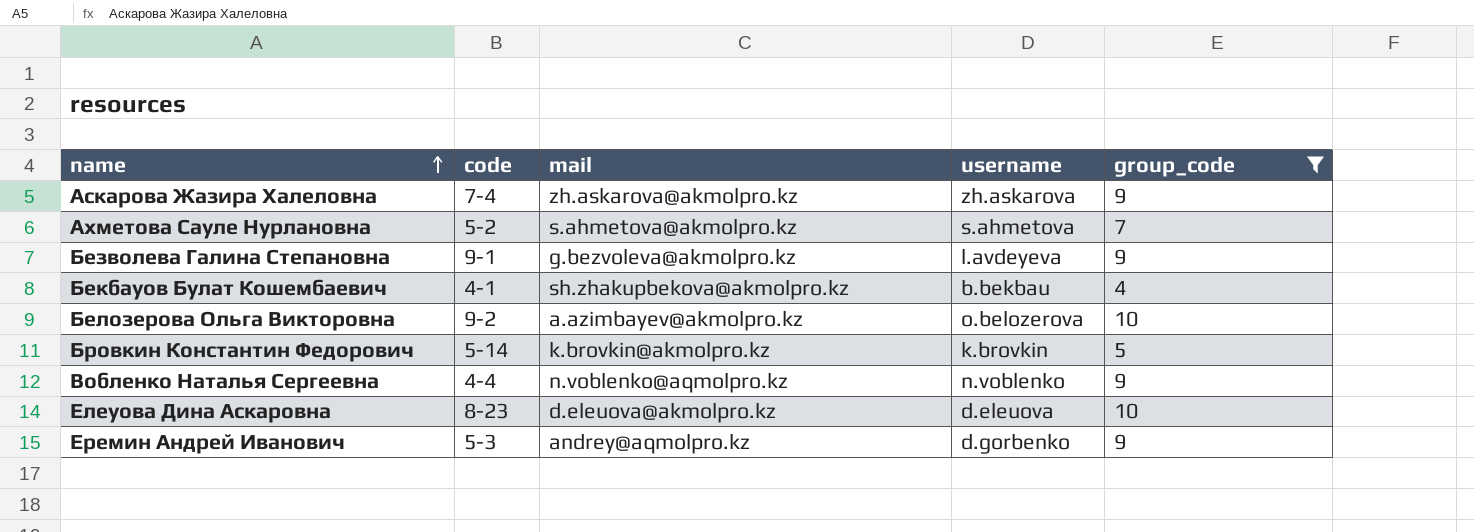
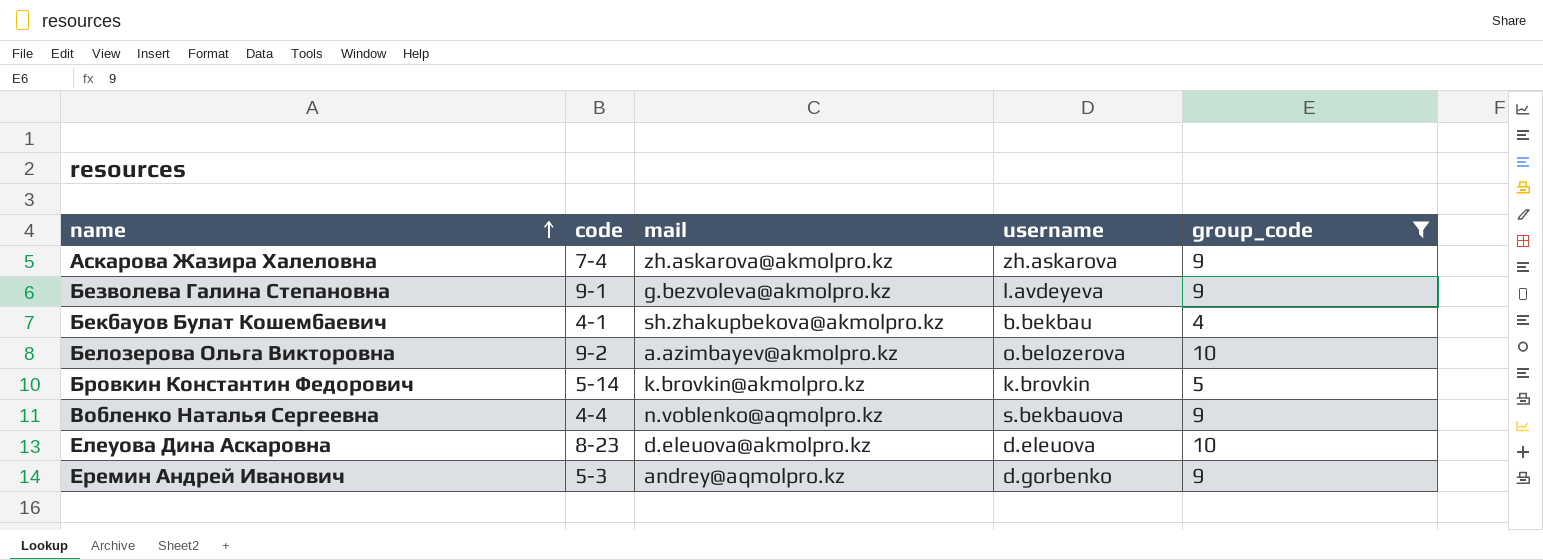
row Ахметова Сауле Нурлановна: 5-2 | s.ahmetova@akmolpro.kz | s.ahmetova | 7 -> none
Вобленко Наталья Сергеевна | username: n.voblenko -> s.bekbauova

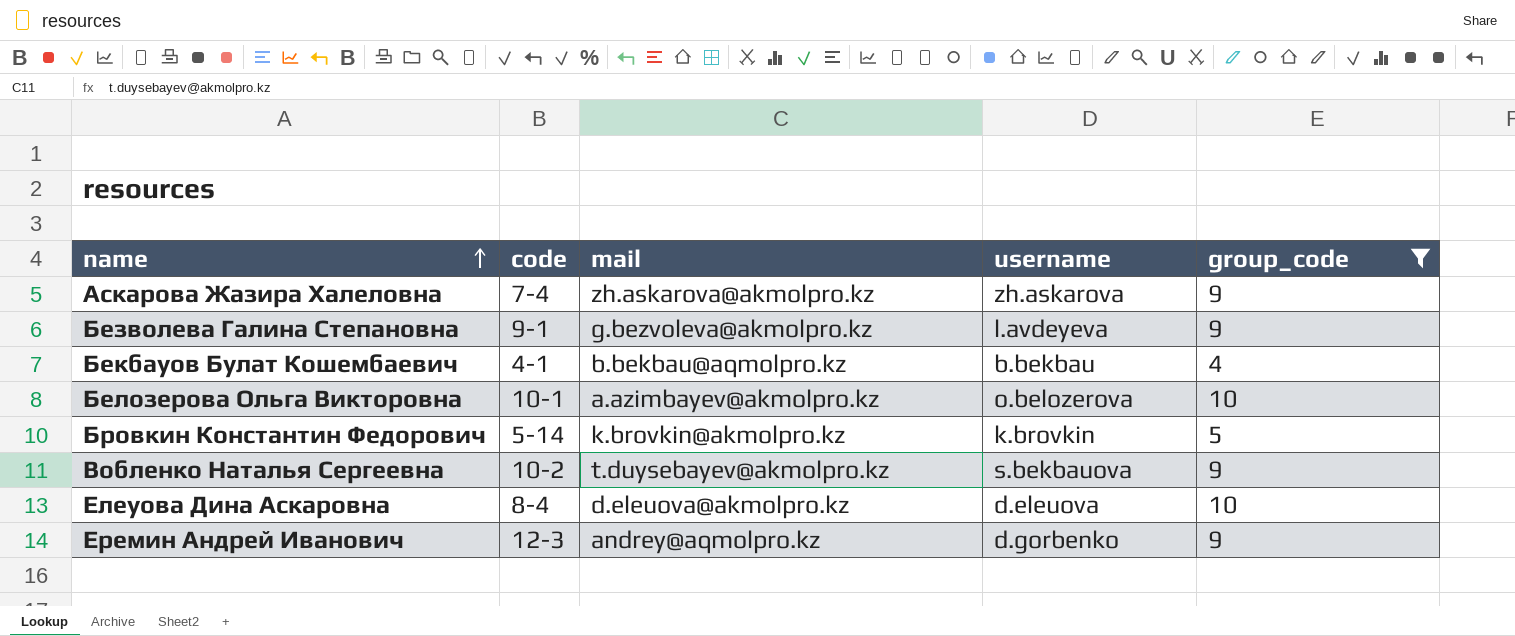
Бекбауов Булат Кошембаевич | mail: sh.zhakupbekova@akmolpro.kz -> b.bekbau@aqmolpro.kz
Белозерова Ольга Викторовна | code: 9-2 -> 10-1
Вобленко Наталья Сергеевна | code: 4-4 -> 10-2
Вобленко Наталья Сергеевна | mail: n.voblenko@aqmolpro.kz -> t.duysebayev@akmolpro.kz
Елеуова Дина Аскаровна | code: 8-23 -> 8-4
Еремин Андрей Иванович | code: 5-3 -> 12-3

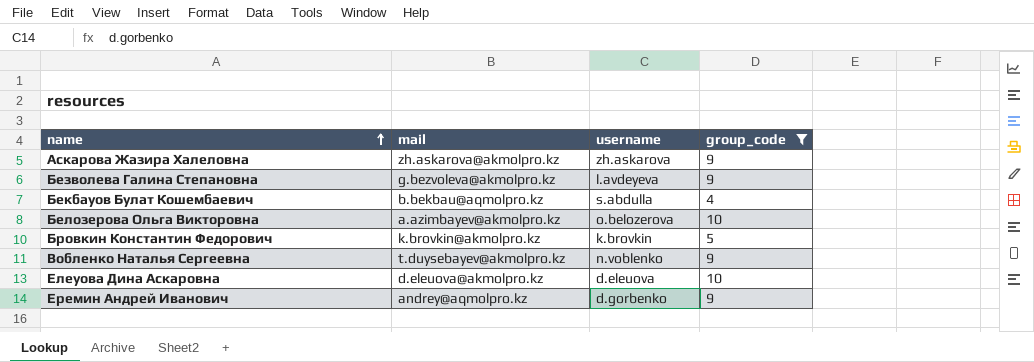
column code | position: 2 -> none
Бекбауов Булат Кошембаевич | username: b.bekbau -> s.abdulla
Вобленко Наталья Сергеевна | username: s.bekbauova -> n.voblenko

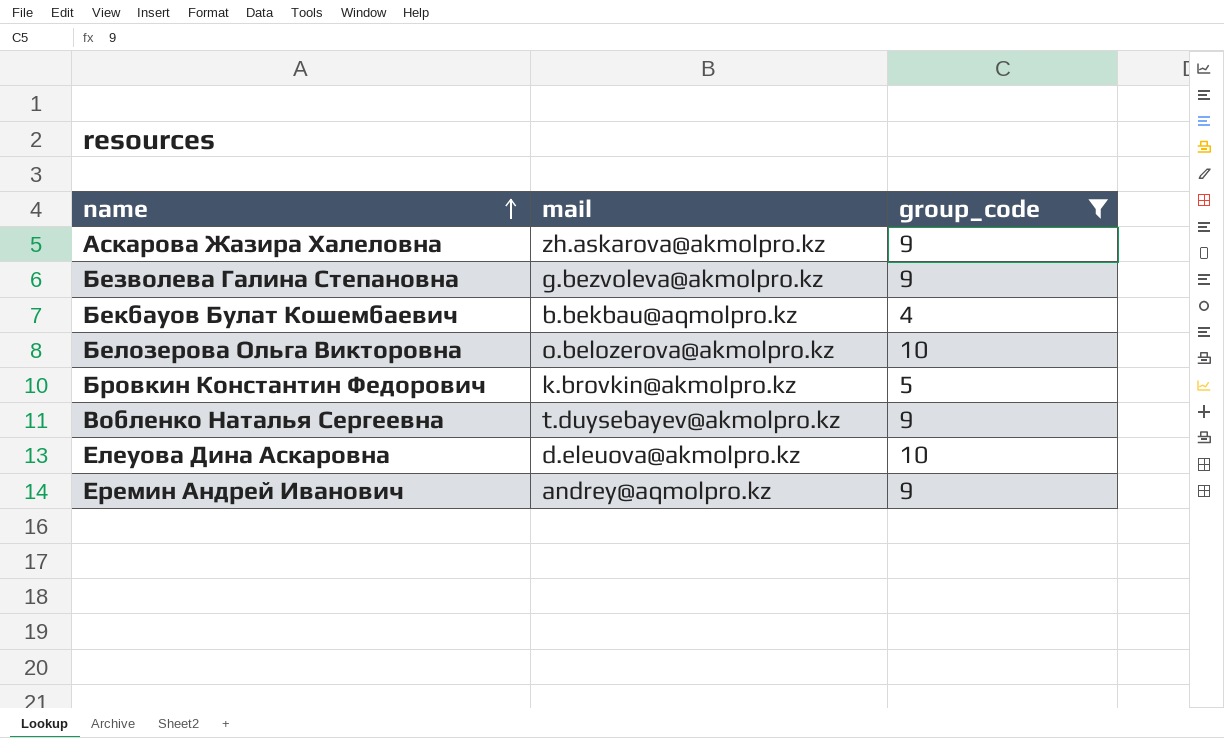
column username | position: 3 -> none
Белозерова Ольга Викторовна | mail: a.azimbayev@akmolpro.kz -> o.belozerova@akmolpro.kz

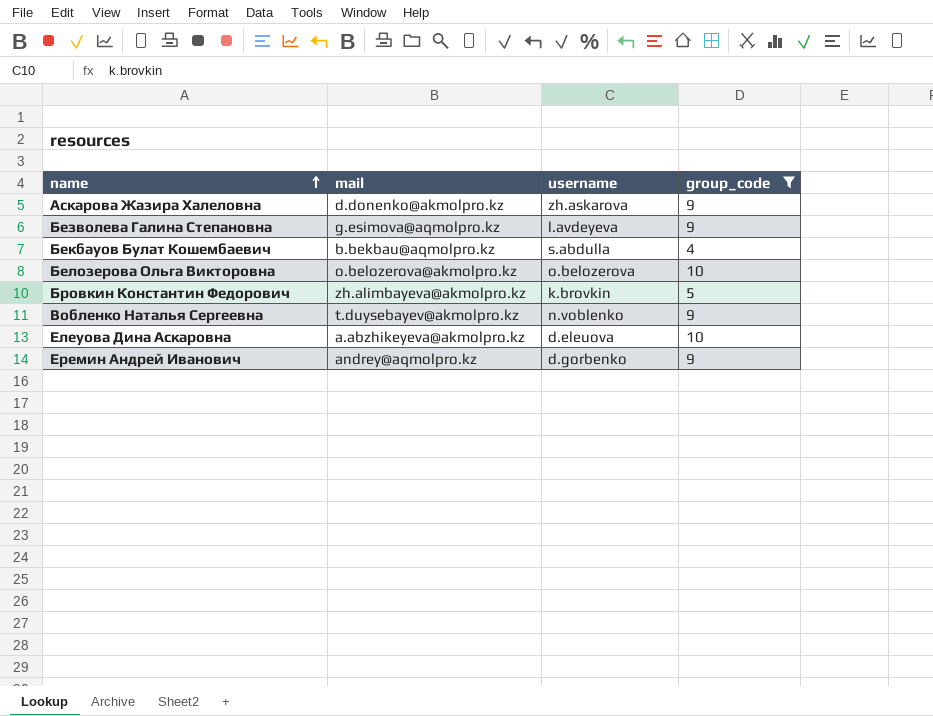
column username | position: none -> 3
Аскарова Жазира Халеловна | mail: zh.askarova@akmolpro.kz -> d.donenko@akmolpro.kz
Безволева Галина Степановна | mail: g.bezvoleva@akmolpro.kz -> g.esimova@aqmolpro.kz
Бровкин Константин Федорович | mail: k.brovkin@akmolpro.kz -> zh.alimbayeva@akmolpro.kz
Елеуова Дина Аскаровна | mail: d.eleuova@akmolpro.kz -> a.abzhikeyeva@akmolpro.kz

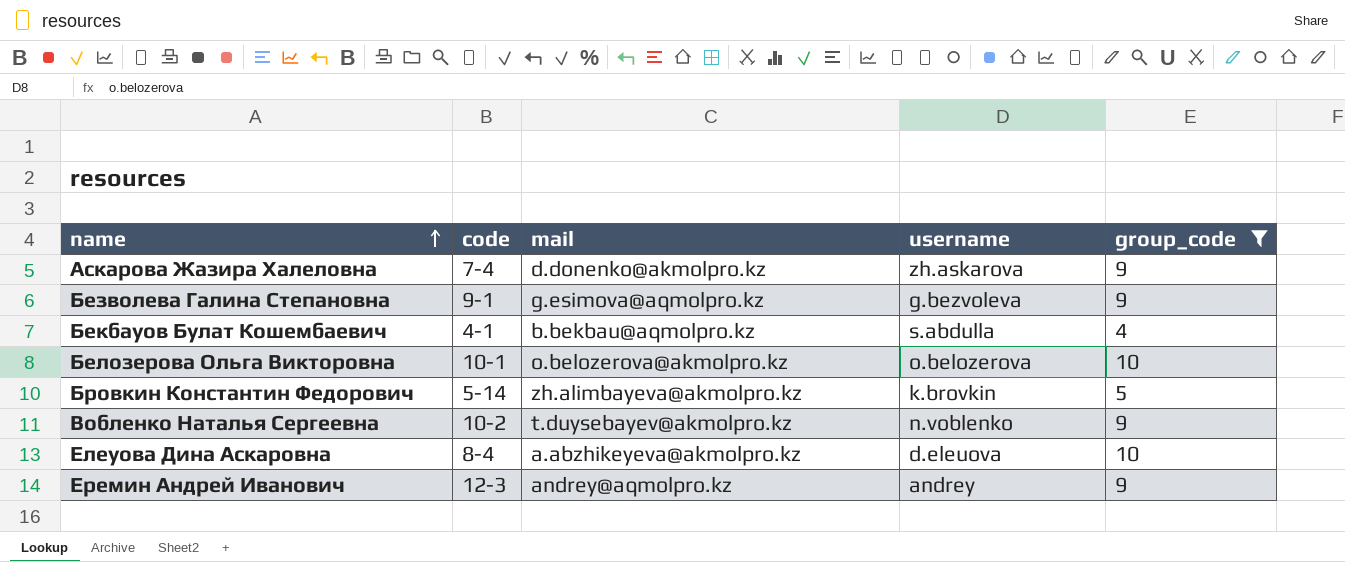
column code | position: none -> 2
Безволева Галина Степановна | username: l.avdeyeva -> g.bezvoleva
Еремин Андрей Иванович | username: d.gorbenko -> andrey

